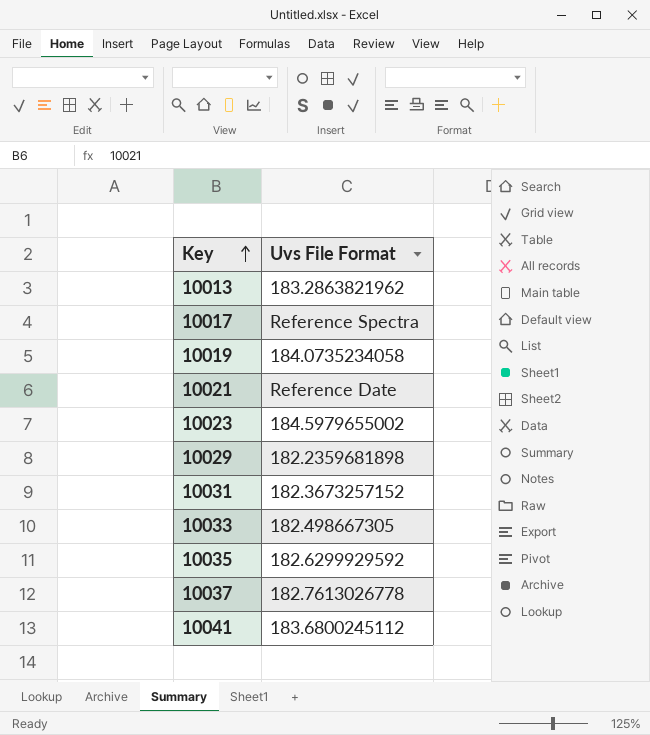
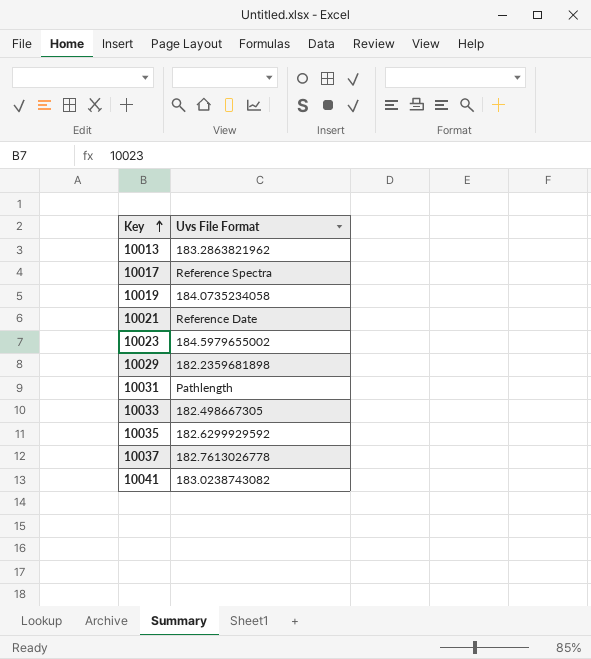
10031 | Uvs File Format: 182.3673257152 -> Pathlength
10041 | Uvs File Format: 183.6800245112 -> 183.0238743082

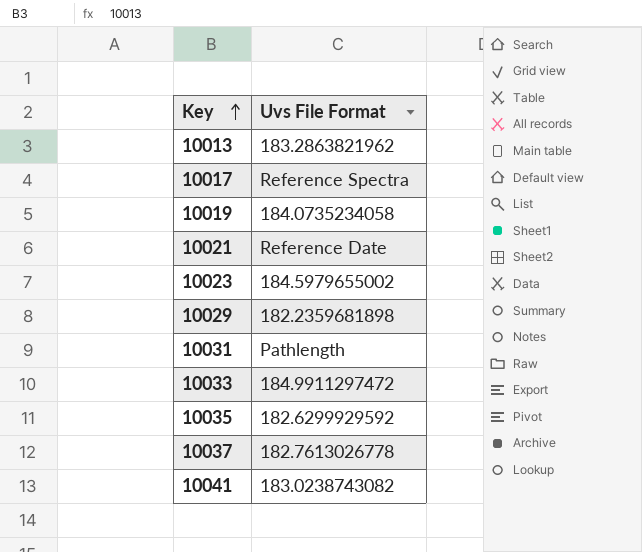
10033 | Uvs File Format: 182.498667305 -> 184.9911297472

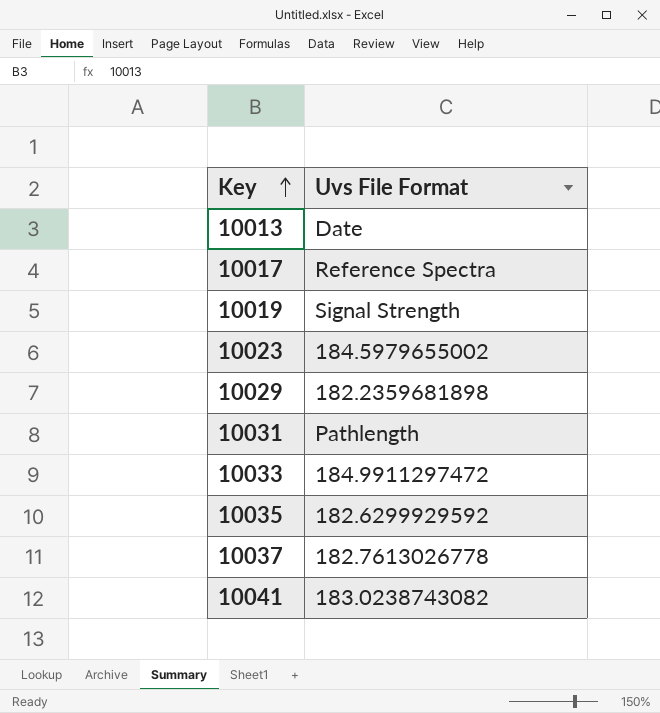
row 10021: Reference Date -> none
10013 | Uvs File Format: 183.2863821962 -> Date
10019 | Uvs File Format: 184.0735234058 -> Signal Strength

